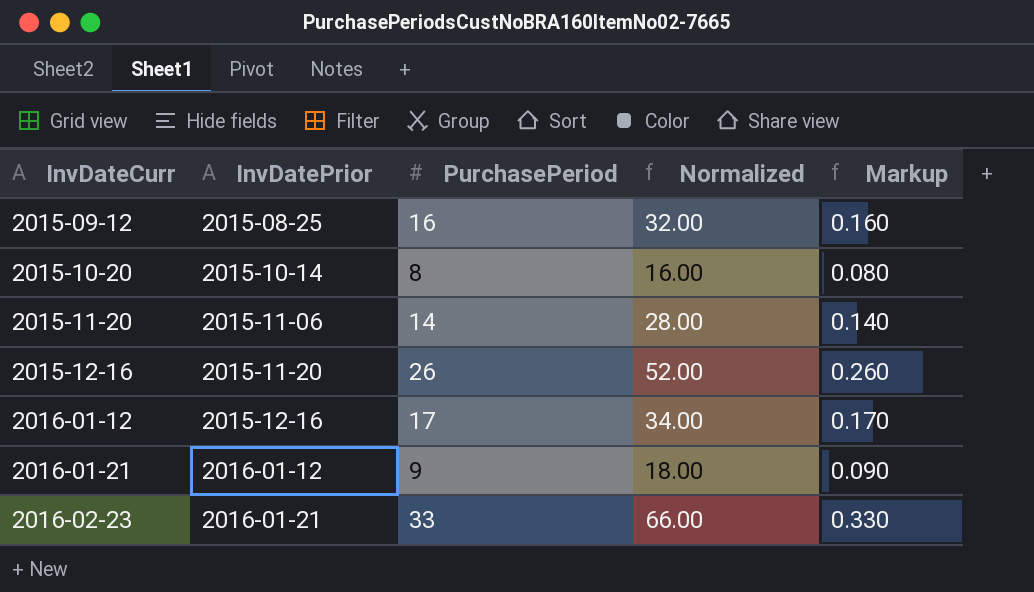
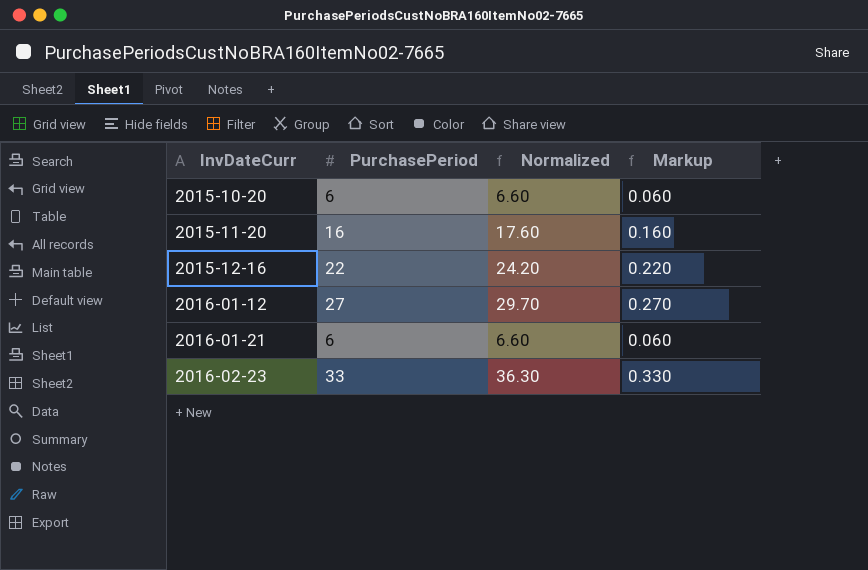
column InvDatePrior | position: 2 -> none
column Normalized | formula: [PurchasePeriod] * 2 -> [PurchasePeriod] * 1.1
row 2015-09-12: 2015-08-25 | 16 | 32.00 | 0.160 -> none
2015-10-20 | PurchasePeriod: 8 -> 6
2015-10-20 | Markup: 0.080 -> 0.060
2015-11-20 | PurchasePeriod: 14 -> 16
2015-11-20 | Markup: 0.140 -> 0.160
2015-12-16 | PurchasePeriod: 26 -> 22
2015-12-16 | Markup: 0.260 -> 0.220
2016-01-12 | PurchasePeriod: 17 -> 27
2016-01-12 | Markup: 0.170 -> 0.270
2016-01-21 | PurchasePeriod: 9 -> 6
2016-01-21 | Markup: 0.090 -> 0.060

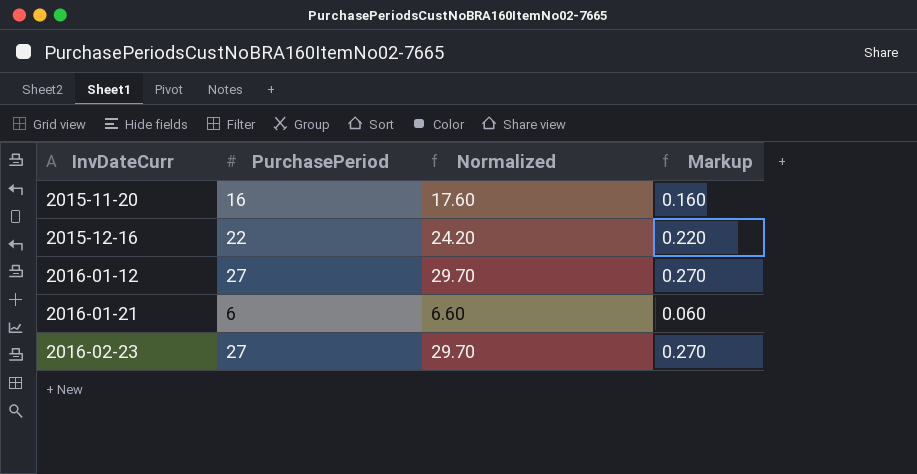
row 2015-10-20: 6 | 6.60 | 0.060 -> none
2016-02-23 | PurchasePeriod: 33 -> 27
2016-02-23 | Normalized: 36.30 -> 29.70
2016-02-23 | Markup: 0.330 -> 0.270

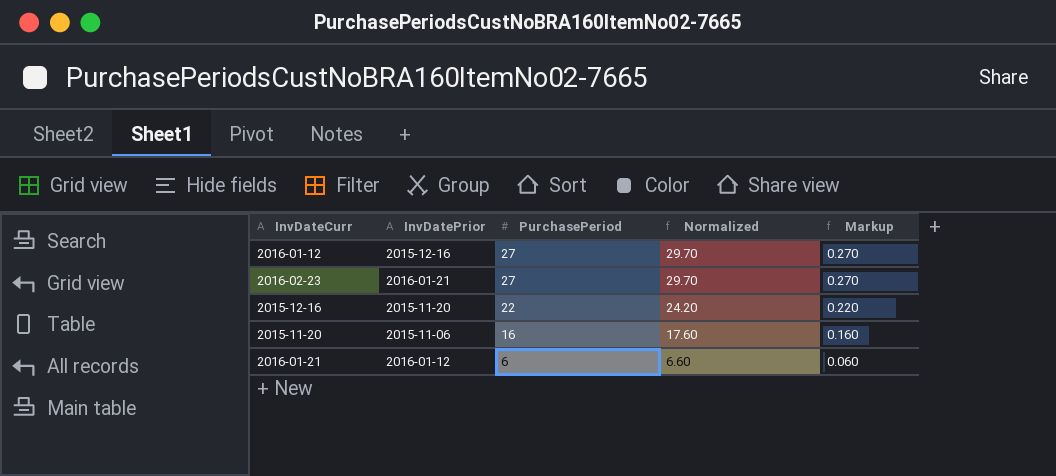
row order: InvDateCurr ascending -> PurchasePeriod descending
column InvDatePrior | position: none -> 2

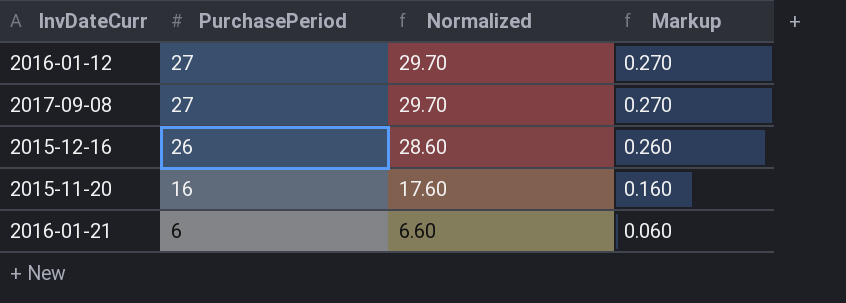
column InvDatePrior | position: 2 -> none
row 2016-02-23: 2016-01-21 | 27 | 29.70 | 0.270 -> none
row 2017-09-08: none -> 27 | 29.70 | 0.270
2015-12-16 | PurchasePeriod: 22 -> 26
2015-12-16 | Normalized: 24.20 -> 28.60
2015-12-16 | Markup: 0.220 -> 0.260

